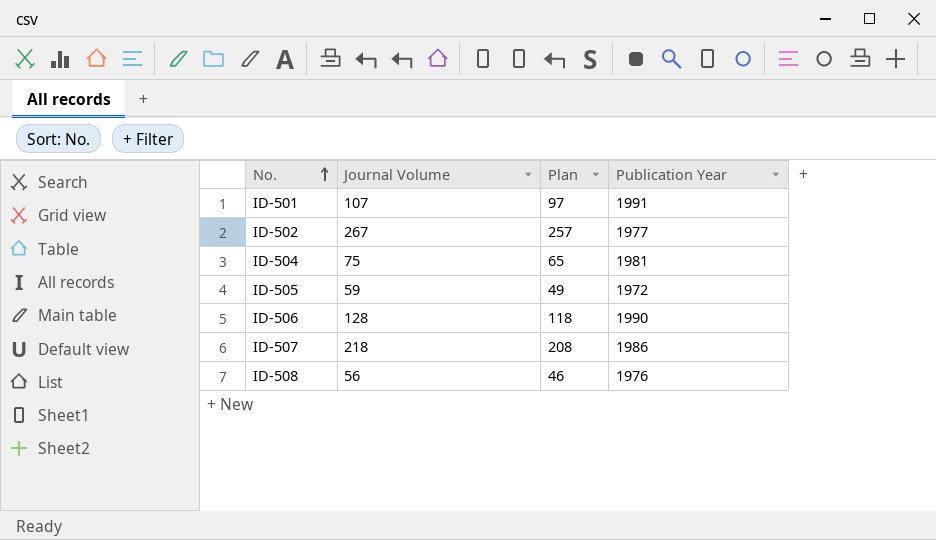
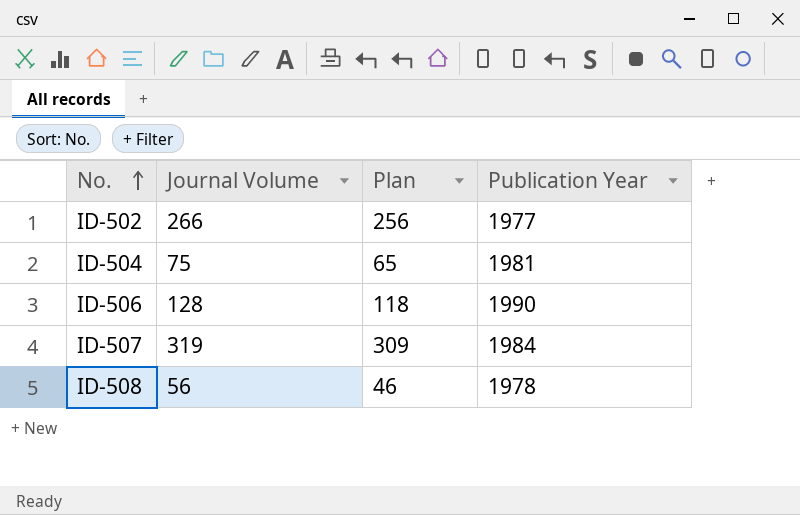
row ID-501: 107 | 97 | 1991 -> none
row ID-505: 59 | 49 | 1972 -> none
ID-502 | Journal Volume: 267 -> 266
ID-502 | Plan: 257 -> 256
ID-507 | Journal Volume: 218 -> 319
ID-507 | Plan: 208 -> 309
ID-507 | Publication Year: 1986 -> 1984
ID-508 | Publication Year: 1976 -> 1978

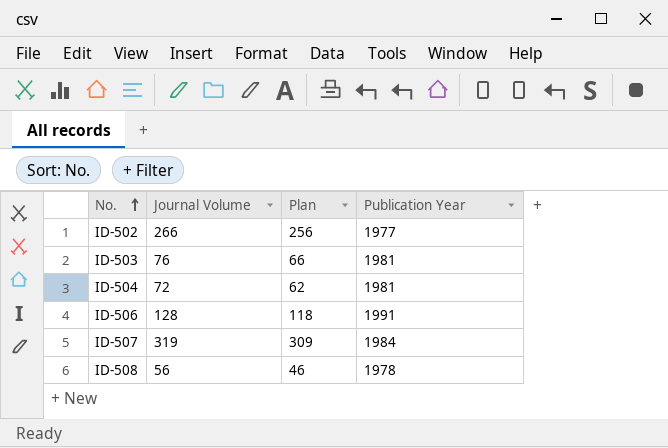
row ID-503: none -> 76 | 66 | 1981
ID-504 | Journal Volume: 75 -> 72
ID-504 | Plan: 65 -> 62
ID-506 | Publication Year: 1990 -> 1991

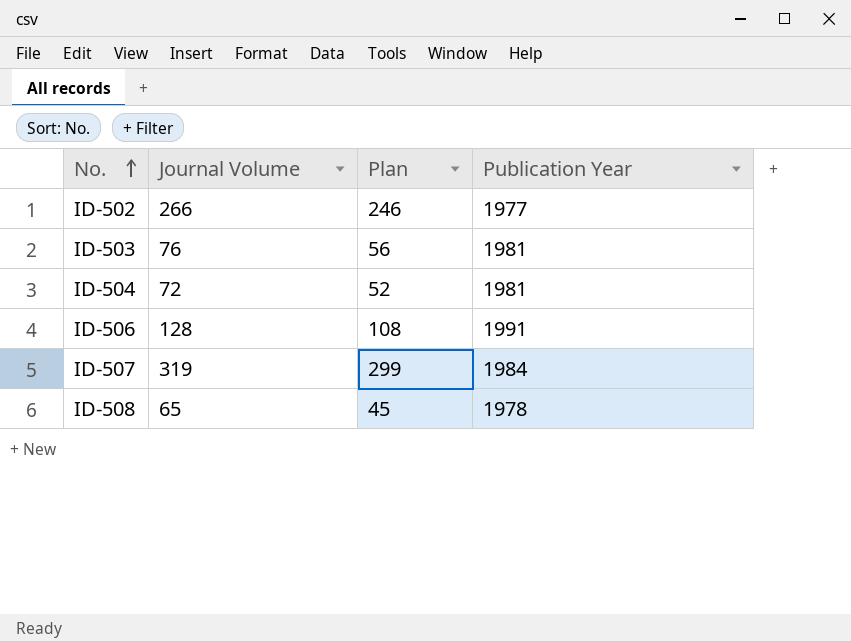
column Plan | formula: [Journal Volume] - 10 -> [Journal Volume] - 20
ID-508 | Journal Volume: 56 -> 65

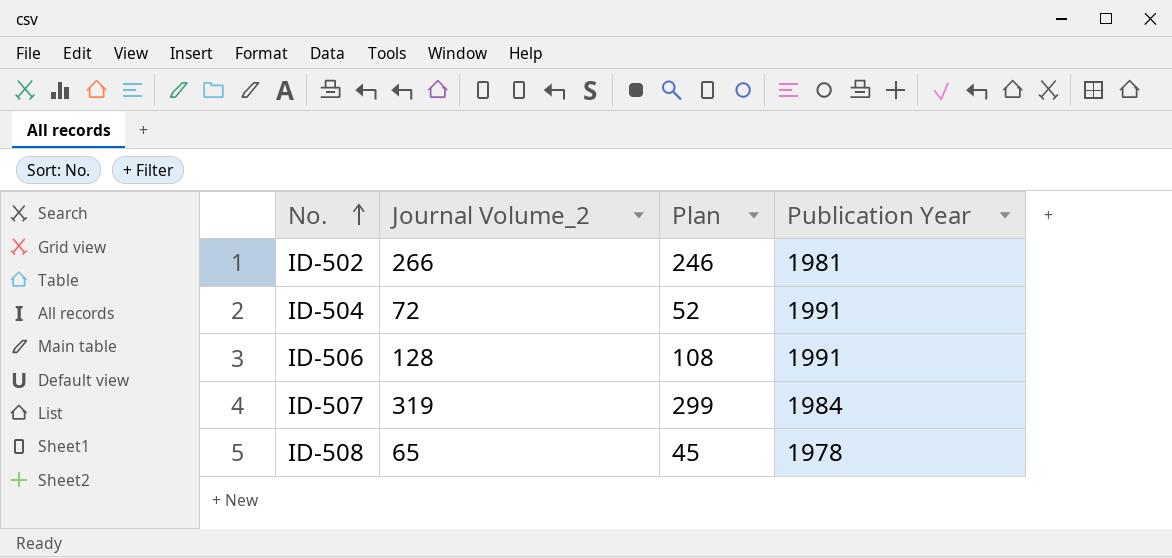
column name: Journal Volume -> Journal Volume_2
row ID-503: 76 | 56 | 1981 -> none
ID-502 | Publication Year: 1977 -> 1981
ID-504 | Publication Year: 1981 -> 1991

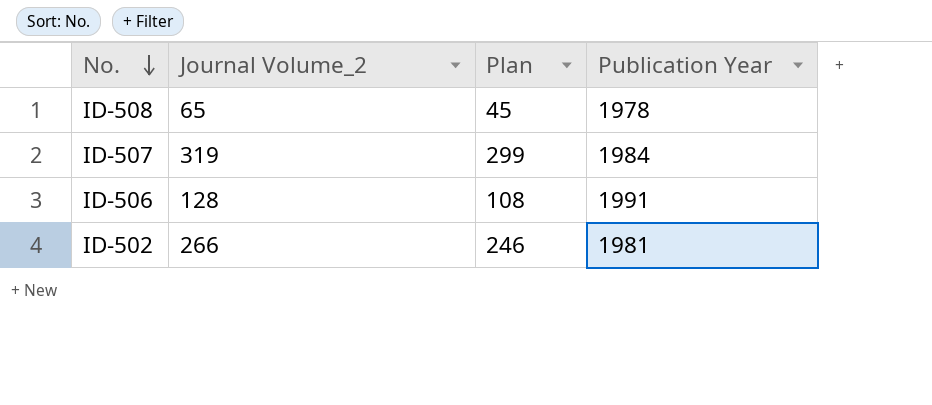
row order: No. ascending -> No. descending
row ID-504: 72 | 52 | 1991 -> none

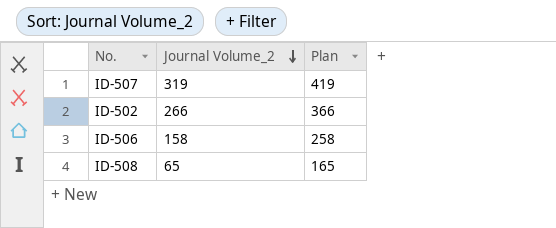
row order: No. descending -> Journal Volume_2 descending
column Publication Year | position: 4 -> none
column Plan | formula: [Journal Volume_2] - 20 -> [Journal Volume_2] + 100
ID-506 | Journal Volume_2: 128 -> 158

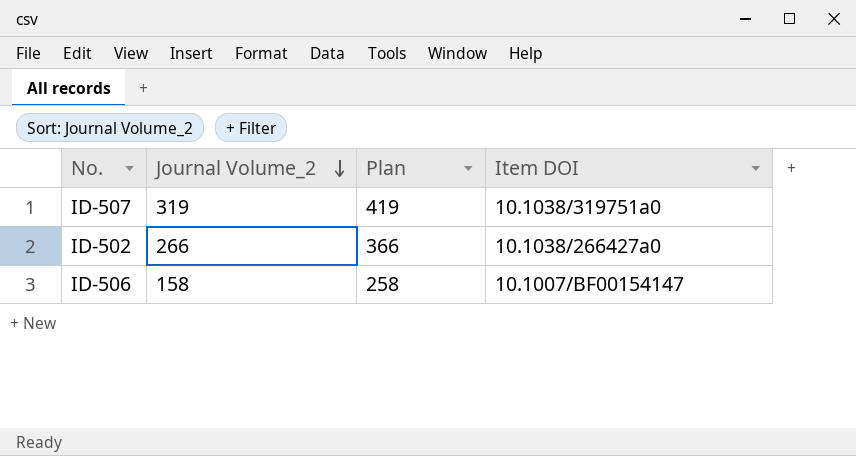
column Item DOI | position: none -> 4
row ID-508: 65 | 165 -> none

